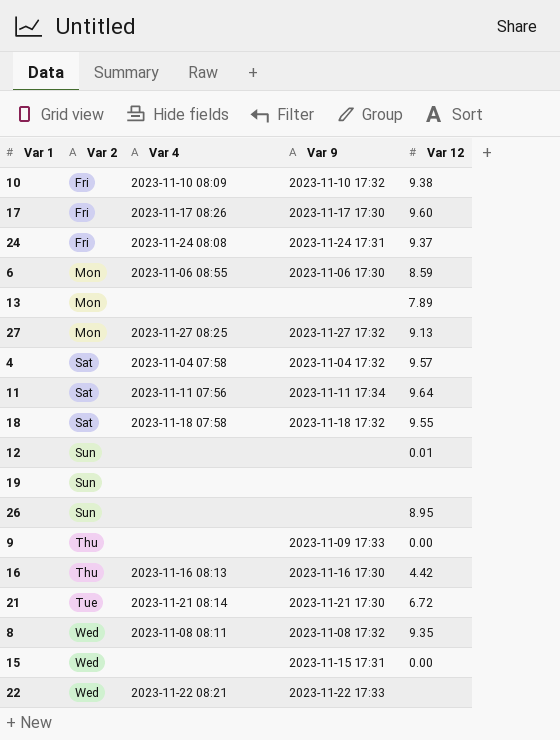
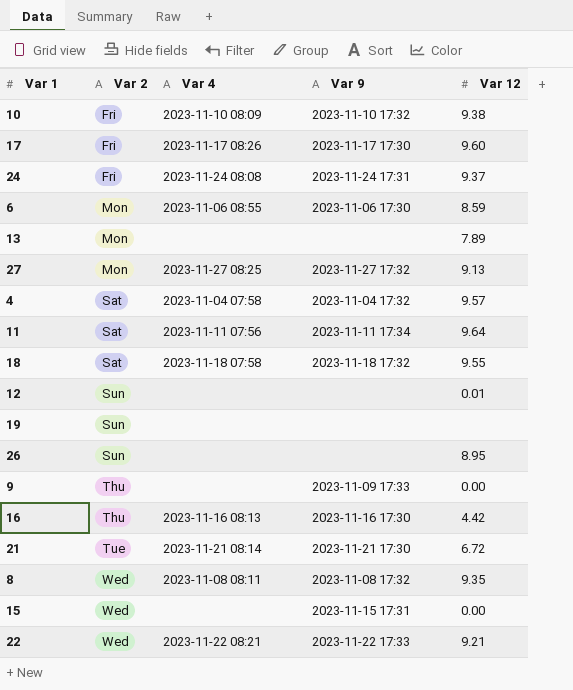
22 | Var 12: none -> 9.21

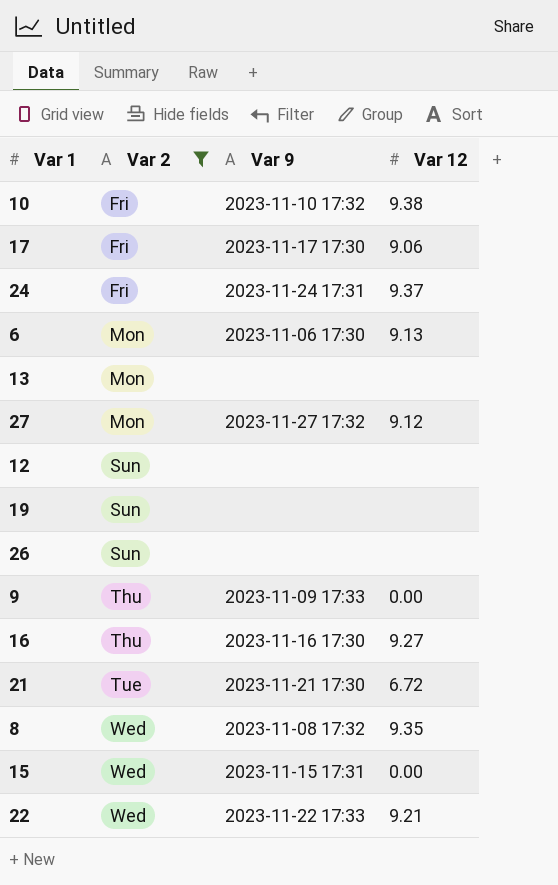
filter: none -> Var 2 != Sat
column Var 4 | position: 3 -> none
17 | Var 12: 9.60 -> 9.06
6 | Var 12: 8.59 -> 9.13
13 | Var 12: 7.89 -> none
27 | Var 12: 9.13 -> 9.12
12 | Var 12: 0.01 -> none
26 | Var 12: 8.95 -> none
16 | Var 12: 4.42 -> 9.27

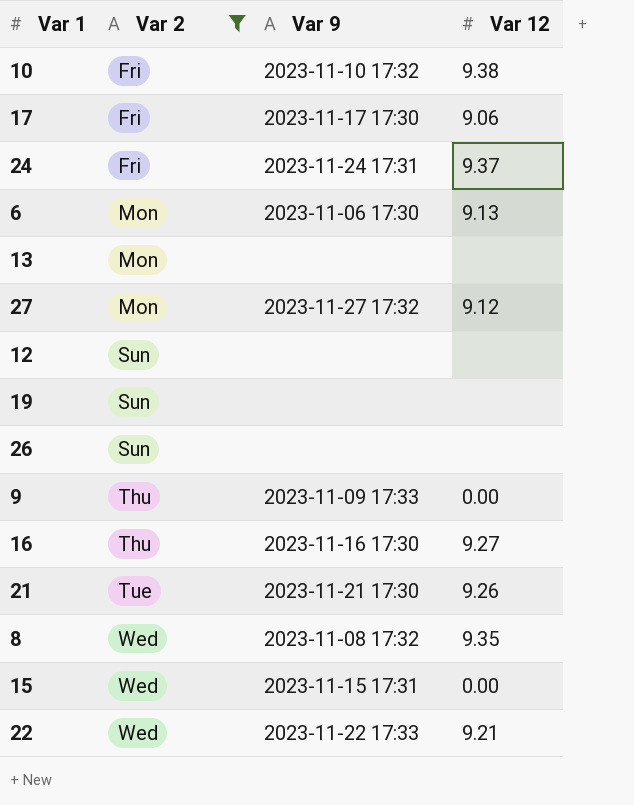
21 | Var 12: 6.72 -> 9.26

